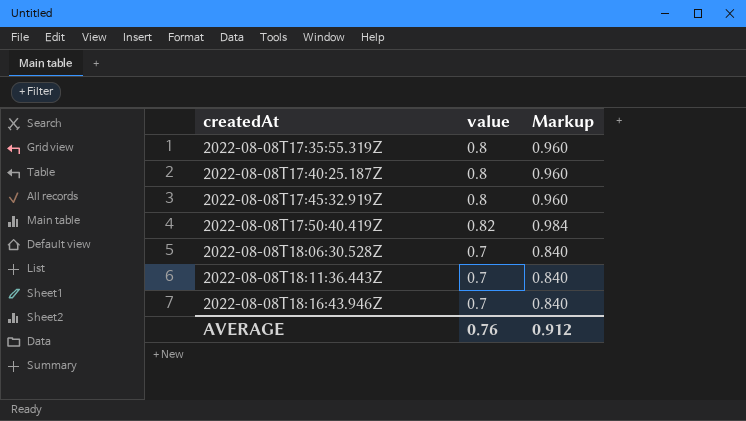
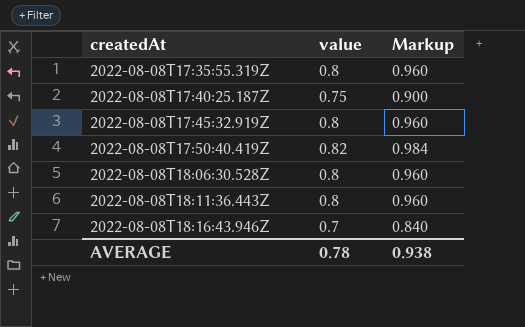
2022-08-08T17:40:25.187Z | value: 0.8 -> 0.75
2022-08-08T17:40:25.187Z | Markup: 0.960 -> 0.900
2022-08-08T18:06:30.528Z | value: 0.7 -> 0.8
2022-08-08T18:06:30.528Z | Markup: 0.840 -> 0.960
2022-08-08T18:11:36.443Z | value: 0.7 -> 0.8
2022-08-08T18:11:36.443Z | Markup: 0.840 -> 0.960
AVERAGE | value: 0.76 -> 0.78
AVERAGE | Markup: 0.912 -> 0.938

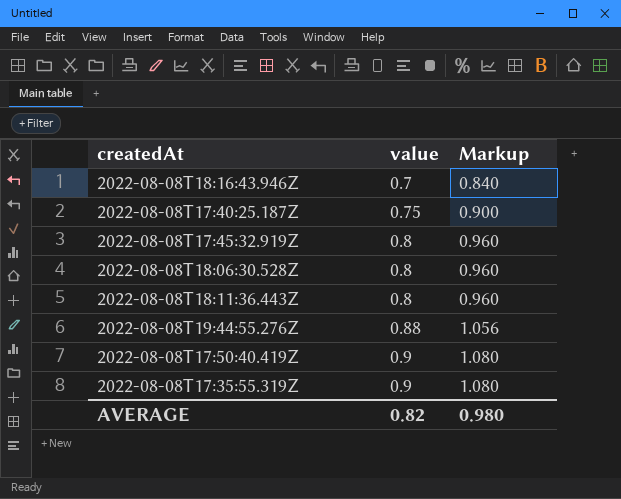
row order: createdAt ascending -> value ascending
row 2022-08-08T19:44:55.276Z: none -> 0.88 | 1.056
2022-08-08T17:50:40.419Z | value: 0.82 -> 0.9
2022-08-08T17:50:40.419Z | Markup: 0.984 -> 1.080
2022-08-08T17:35:55.319Z | value: 0.8 -> 0.9
2022-08-08T17:35:55.319Z | Markup: 0.960 -> 1.080
AVERAGE | value: 0.78 -> 0.82
AVERAGE | Markup: 0.938 -> 0.980

